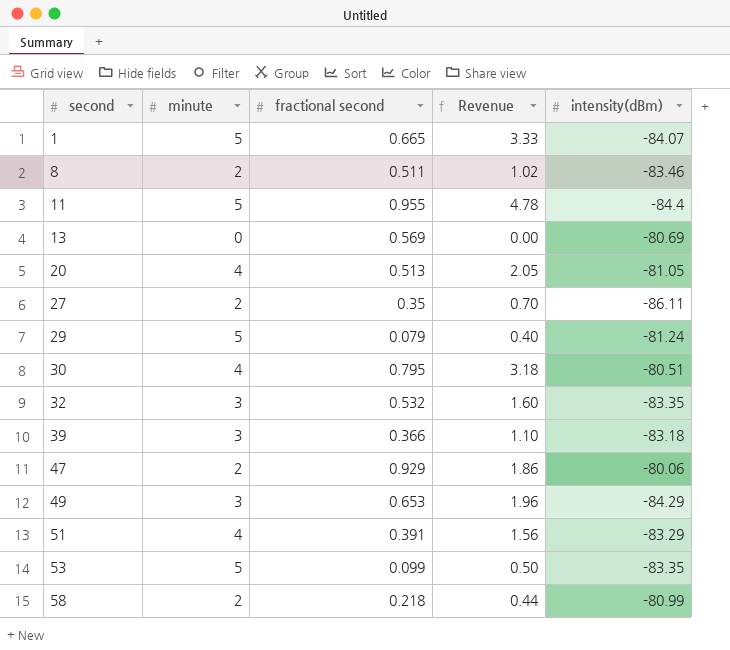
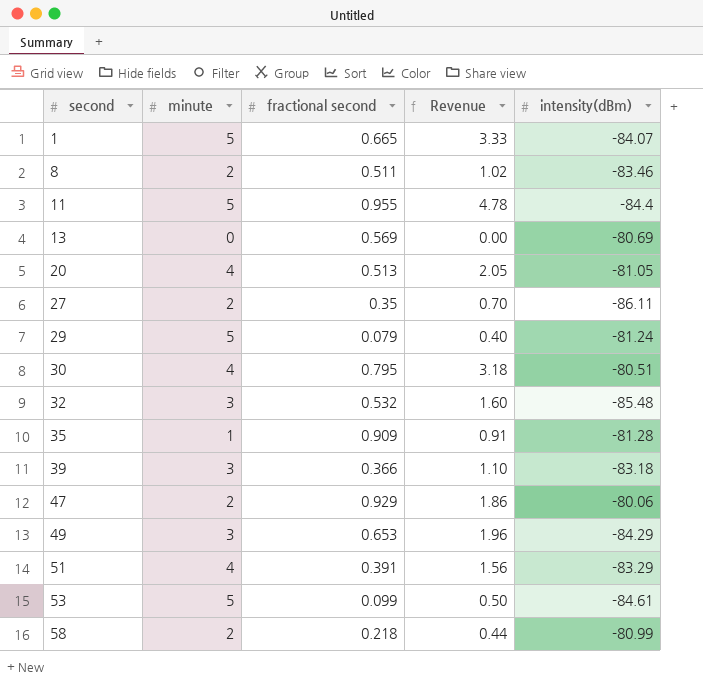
32 | intensity(dBm): -83.35 -> -85.48
row 35: none -> 1 | 0.909 | 0.91 | -81.28
53 | intensity(dBm): -83.35 -> -84.61

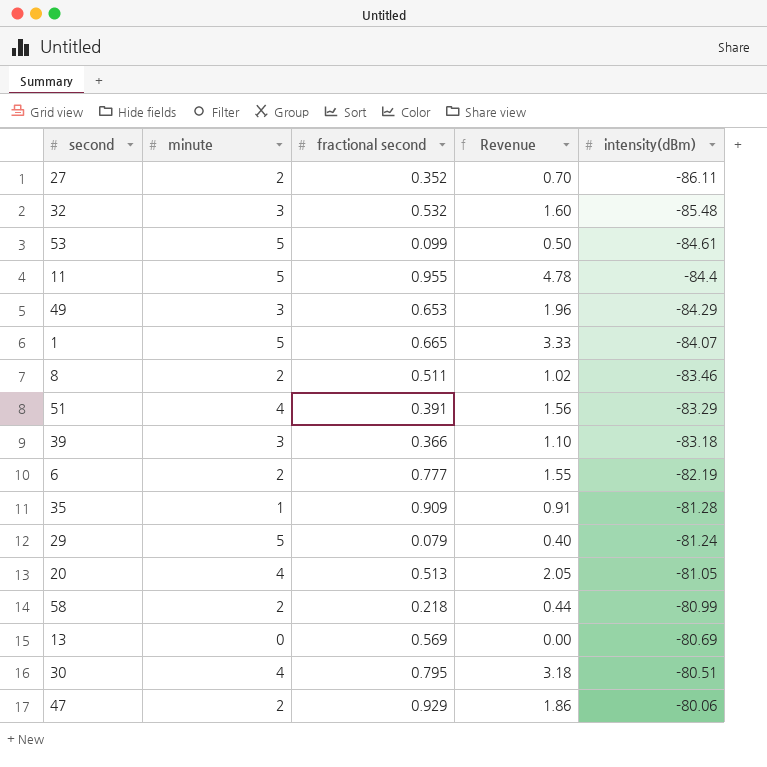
row order: second ascending -> intensity(dBm) ascending
27 | fractional second: 0.35 -> 0.352
row 6: none -> 2 | 0.777 | 1.55 | -82.19

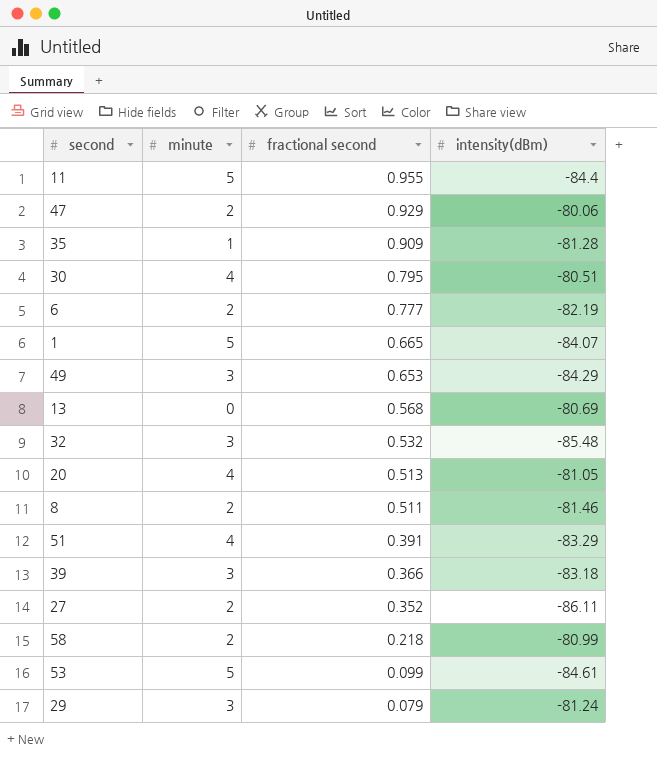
row order: intensity(dBm) ascending -> fractional second descending
column Revenue | formula: [minute] * [fractional second] -> none
13 | fractional second: 0.569 -> 0.568
8 | intensity(dBm): -83.46 -> -81.46
29 | minute: 5 -> 3

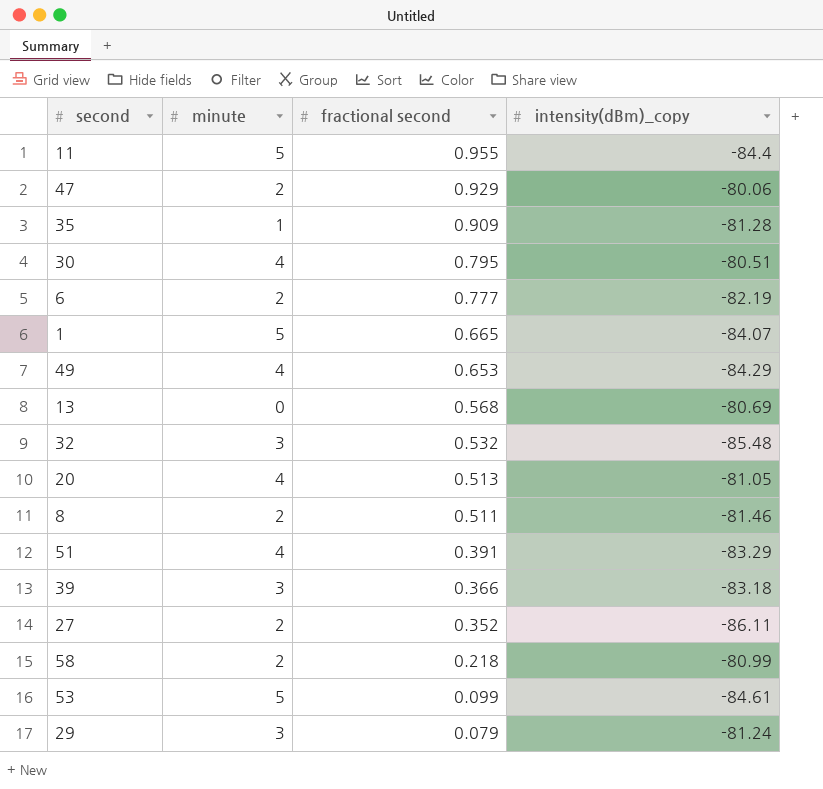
column name: intensity(dBm) -> intensity(dBm)_copy
49 | minute: 3 -> 4

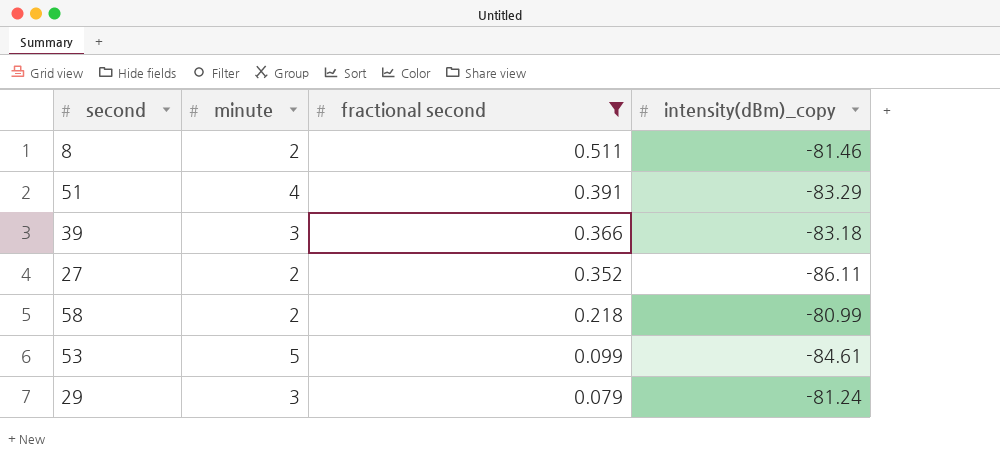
filter: none -> fractional second <= 0.511

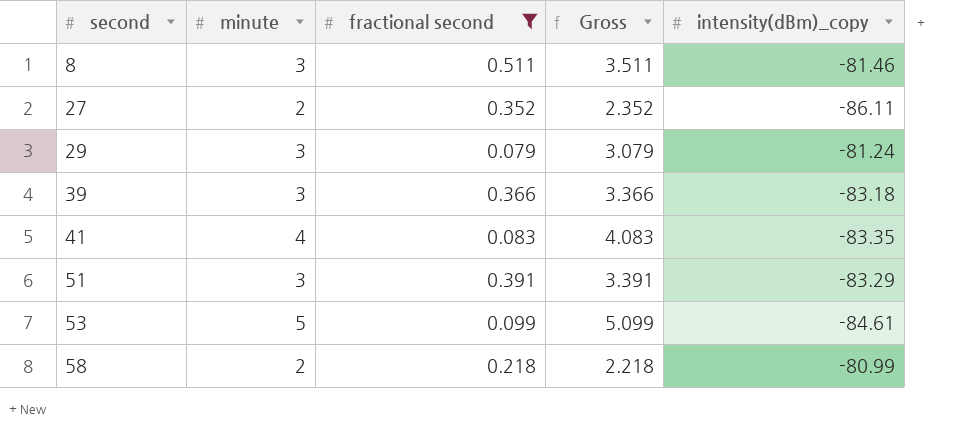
row order: fractional second descending -> second ascending
column Gross | formula: none -> [minute] + [fractional second]
8 | minute: 2 -> 3
row 41: none -> 4 | 0.083 | 4.083 | -83.35
51 | minute: 4 -> 3

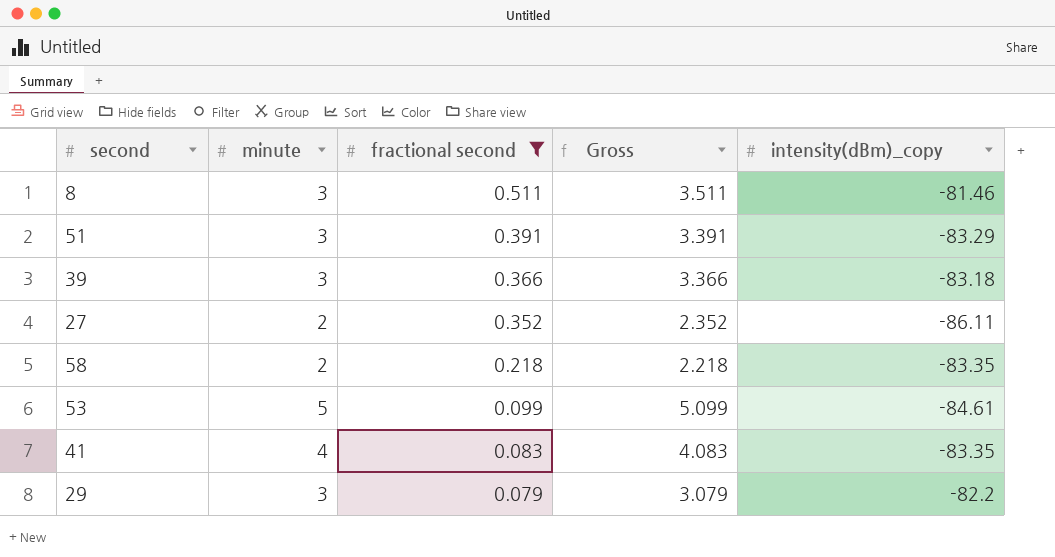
row order: second ascending -> fractional second descending
58 | intensity(dBm)_copy: -80.99 -> -83.35
29 | intensity(dBm)_copy: -81.24 -> -82.2

